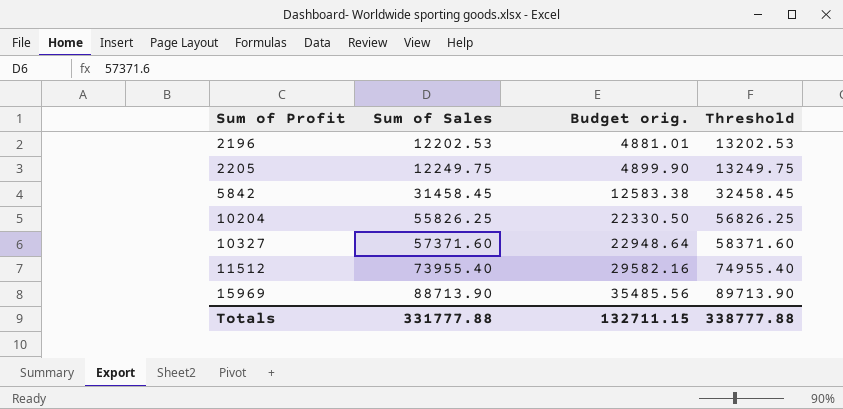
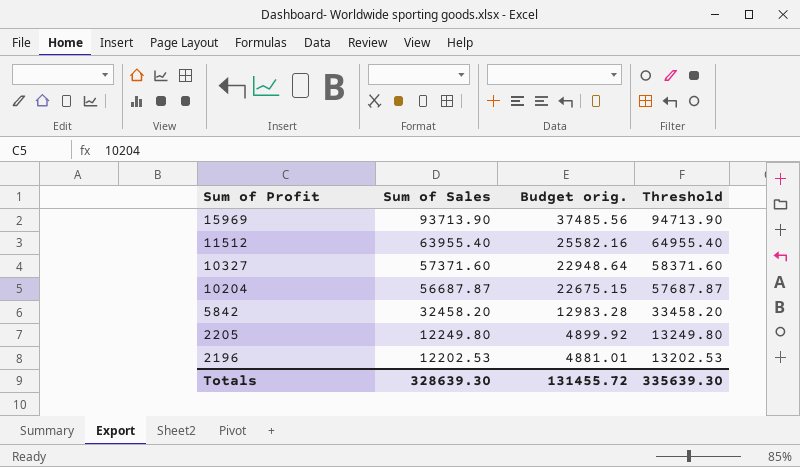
row order: Sum of Profit ascending -> Sum of Profit descending
15969 | Sum of Sales: 88713.90 -> 93713.90
15969 | Budget orig.: 35485.56 -> 37485.56
15969 | Threshold: 89713.90 -> 94713.90
11512 | Sum of Sales: 73955.40 -> 63955.40
11512 | Budget orig.: 29582.16 -> 25582.16
11512 | Threshold: 74955.40 -> 64955.40
10204 | Sum of Sales: 55826.25 -> 56687.87
10204 | Budget orig.: 22330.50 -> 22675.15
10204 | Threshold: 56826.25 -> 57687.87
5842 | Sum of Sales: 31458.45 -> 32458.20
5842 | Budget orig.: 12583.38 -> 12983.28
5842 | Threshold: 32458.45 -> 33458.20
2205 | Sum of Sales: 12249.75 -> 12249.80
2205 | Budget orig.: 4899.90 -> 4899.92
2205 | Threshold: 13249.75 -> 13249.80
Totals | Sum of Sales: 331777.88 -> 328639.30
Totals | Budget orig.: 132711.15 -> 131455.72
Totals | Threshold: 338777.88 -> 335639.30

